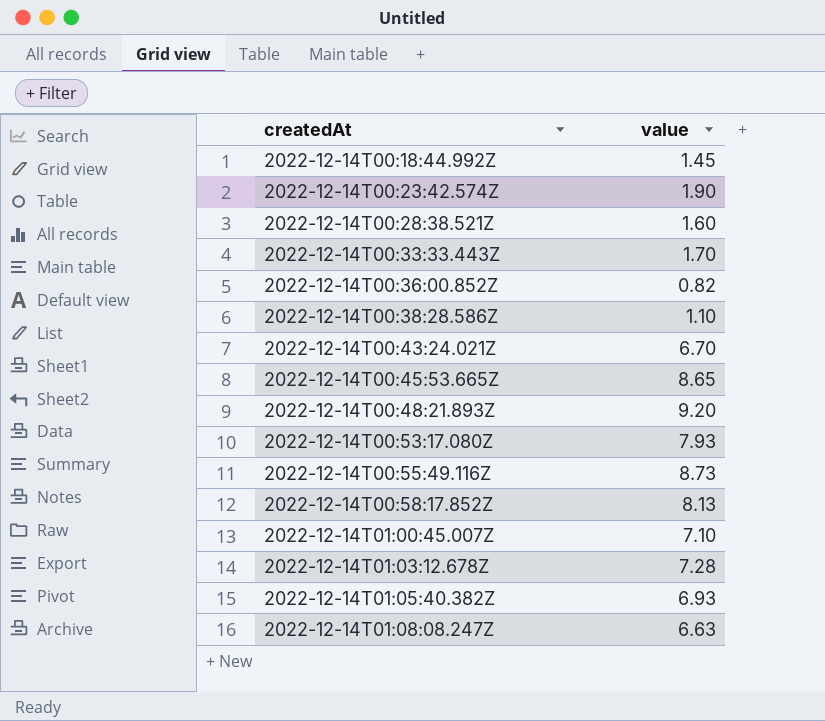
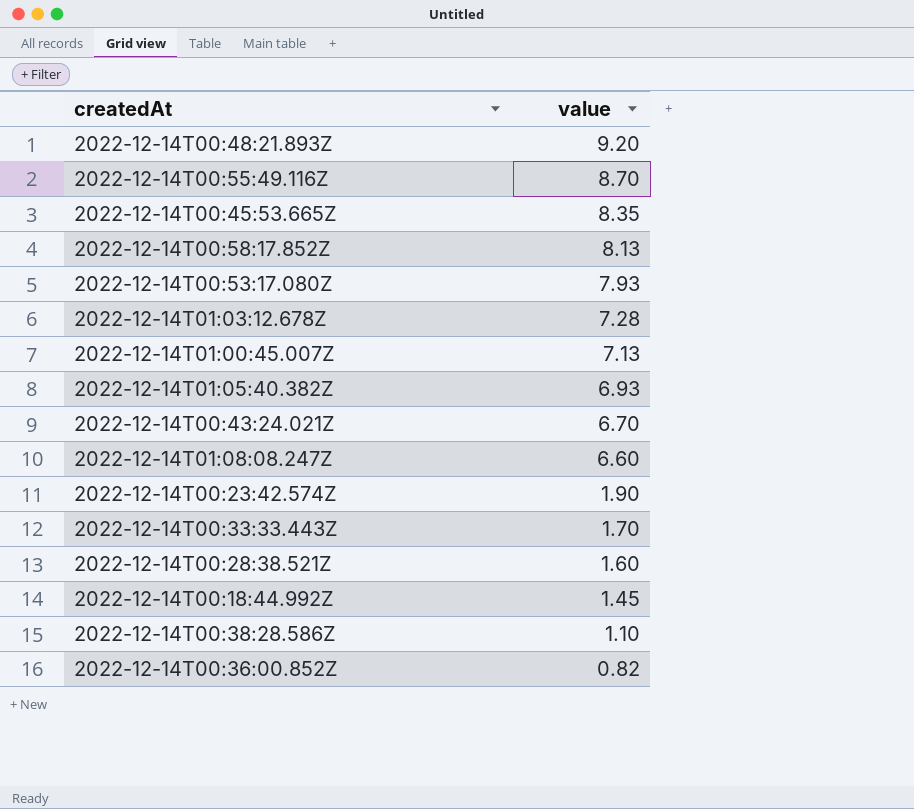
row order: createdAt ascending -> value descending
2022-12-14T00:55:49.116Z | value: 8.73 -> 8.70
2022-12-14T00:45:53.665Z | value: 8.65 -> 8.35
2022-12-14T01:00:45.007Z | value: 7.10 -> 7.13
2022-12-14T01:08:08.247Z | value: 6.63 -> 6.60

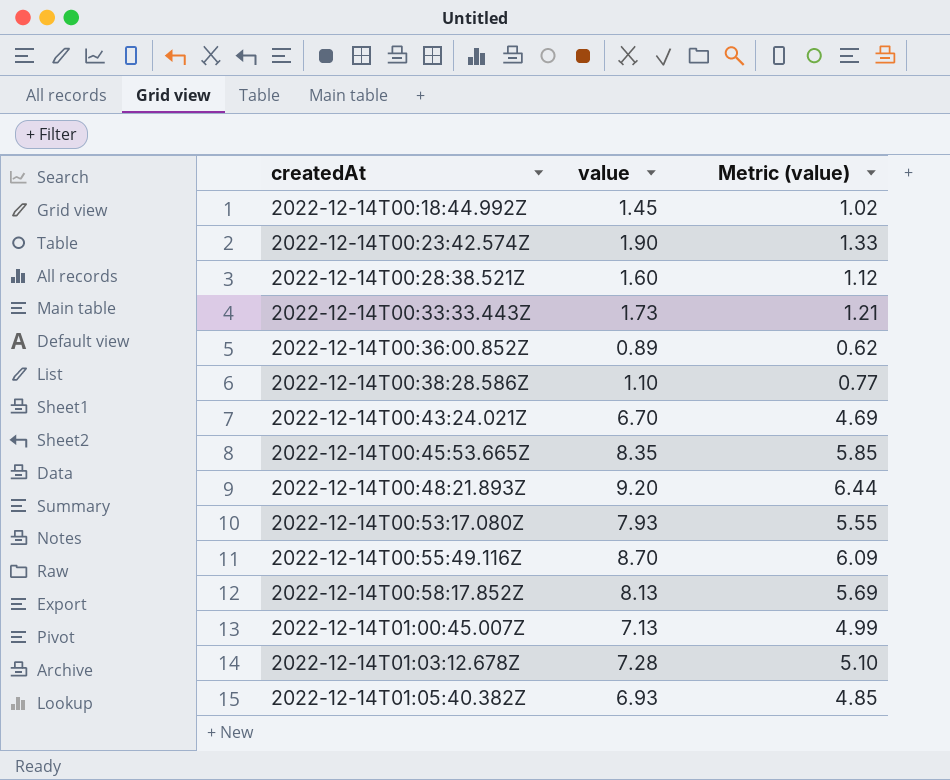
row order: value descending -> createdAt ascending
column Metric (value) | formula: none -> [value] * 0.7
row 2022-12-14T01:08:08.247Z: 6.60 -> none
2022-12-14T00:33:33.443Z | value: 1.70 -> 1.73
2022-12-14T00:36:00.852Z | value: 0.82 -> 0.89

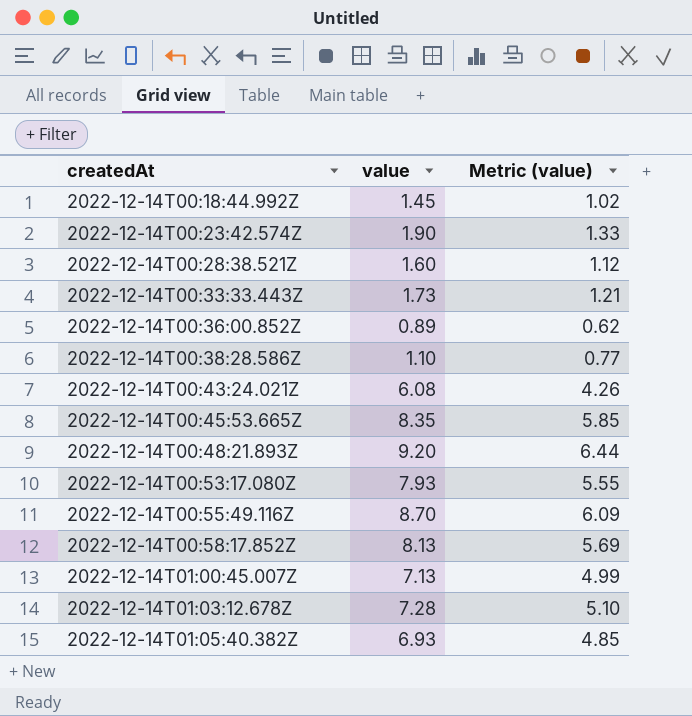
2022-12-14T00:43:24.021Z | value: 6.70 -> 6.08
2022-12-14T00:43:24.021Z | Metric (value): 4.69 -> 4.26

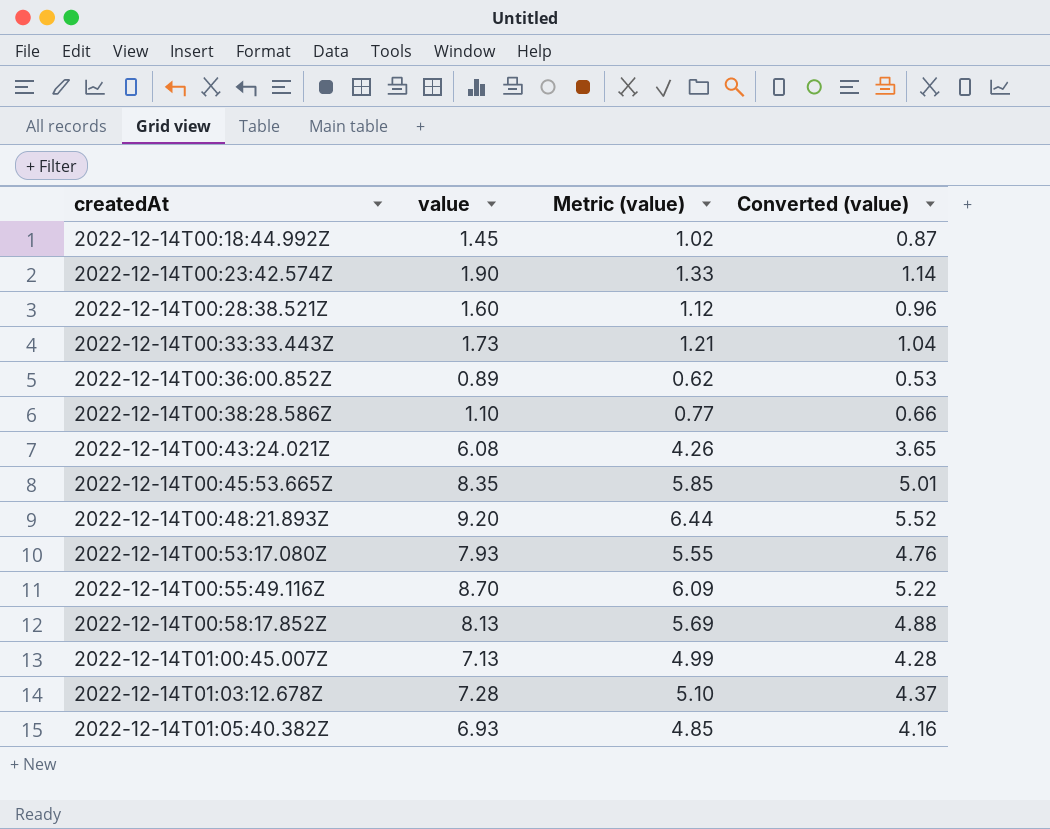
column Converted (value) | formula: none -> [value] * 0.6

